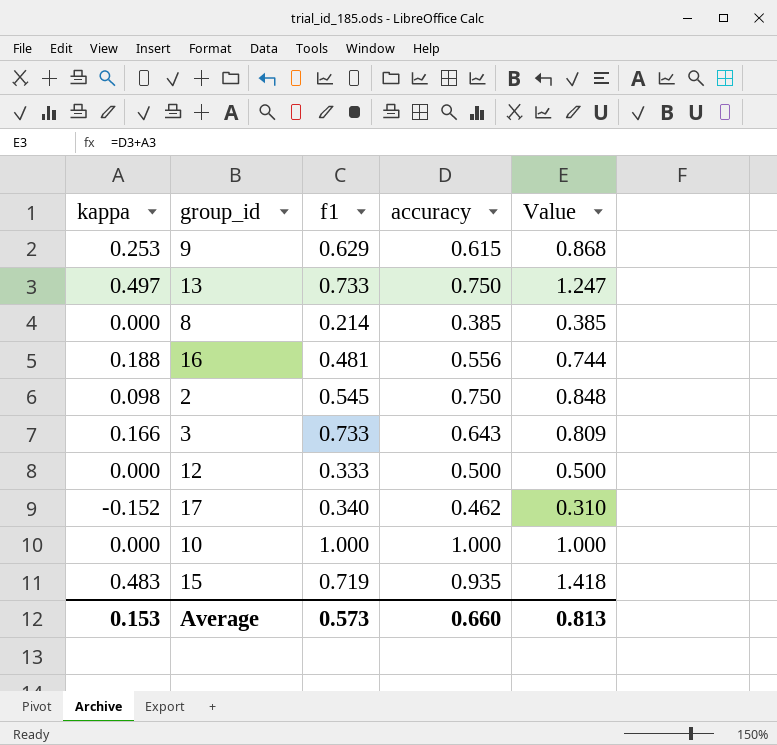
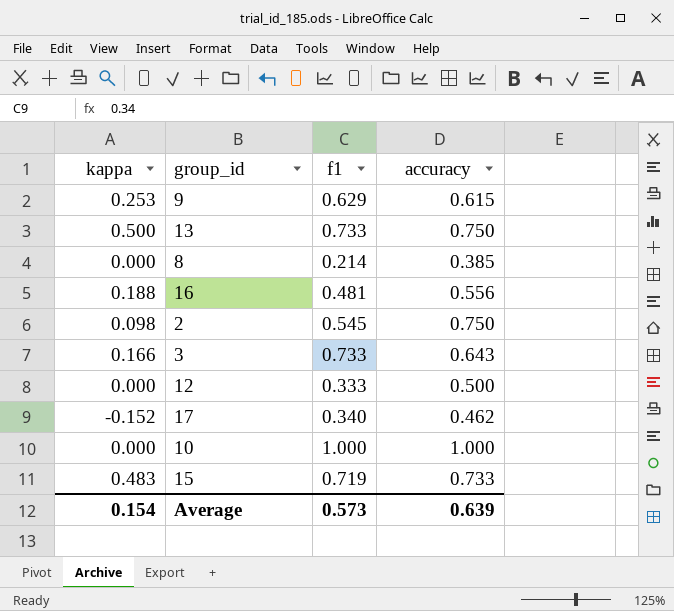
column Value | formula: [kappa] + [accuracy] -> none
13 | kappa: 0.497 -> 0.500
15 | accuracy: 0.935 -> 0.733
Average | kappa: 0.153 -> 0.154
Average | accuracy: 0.660 -> 0.639

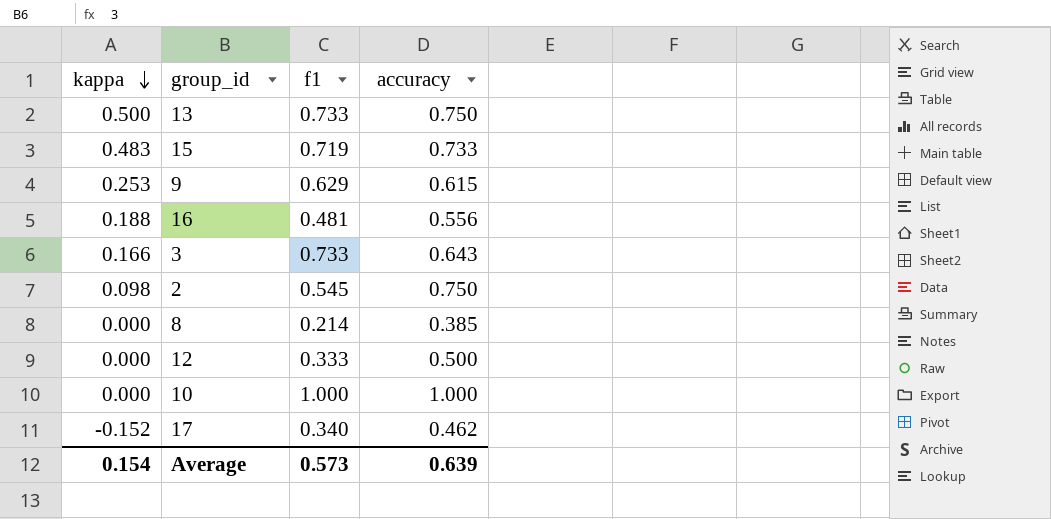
row order: none -> kappa descending

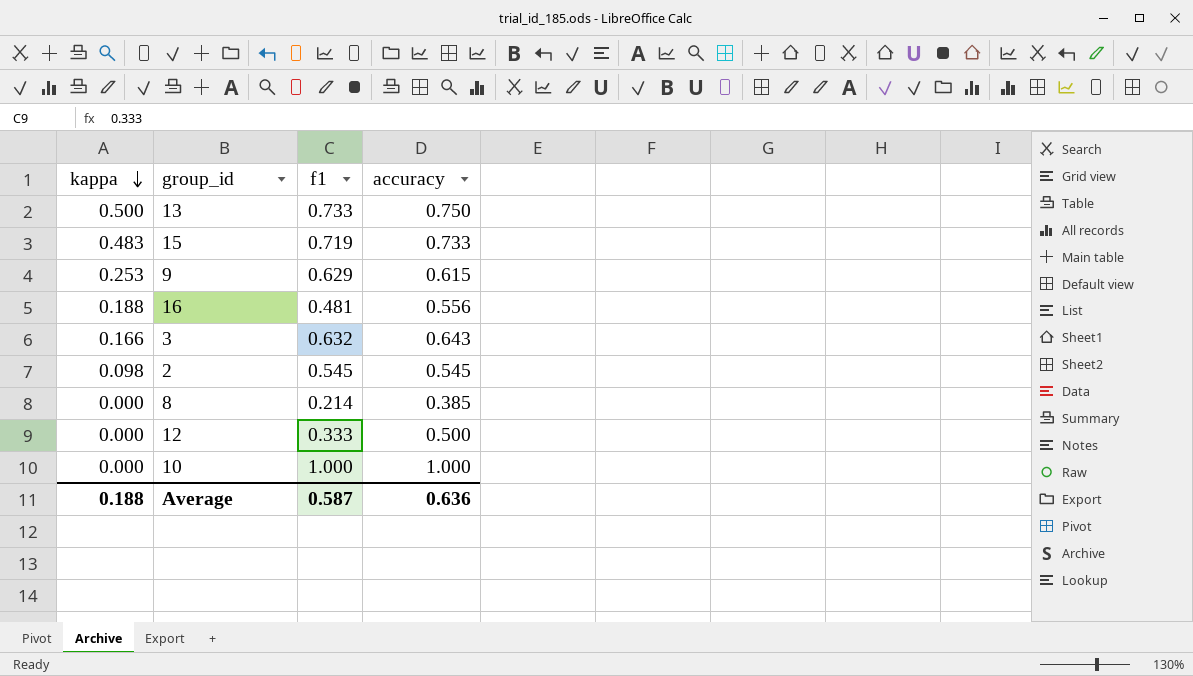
row 17: -0.152 | 0.340 | 0.462 -> none
3 | f1: 0.733 -> 0.632
2 | accuracy: 0.750 -> 0.545
Average | kappa: 0.154 -> 0.188
Average | f1: 0.573 -> 0.587
Average | accuracy: 0.639 -> 0.636

